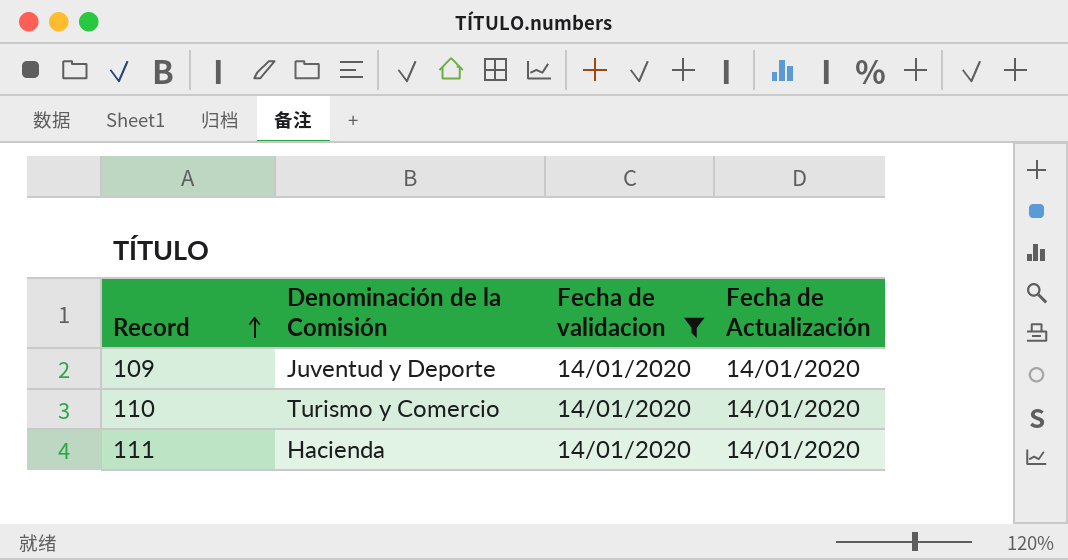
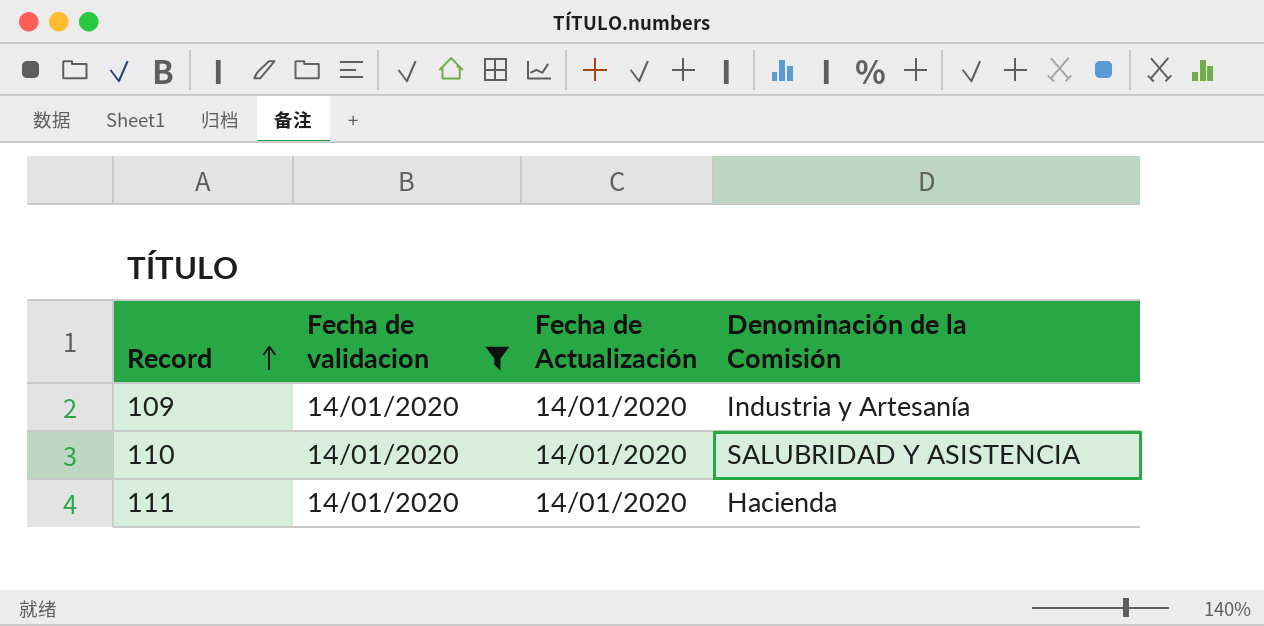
column Denominación de la Comisión | position: 2 -> 4
109 | Denominación de la Comisión: Juventud y Deporte -> Industria y Artesanía
110 | Denominación de la Comisión: Turismo y Comercio -> SALUBRIDAD Y ASISTENCIA

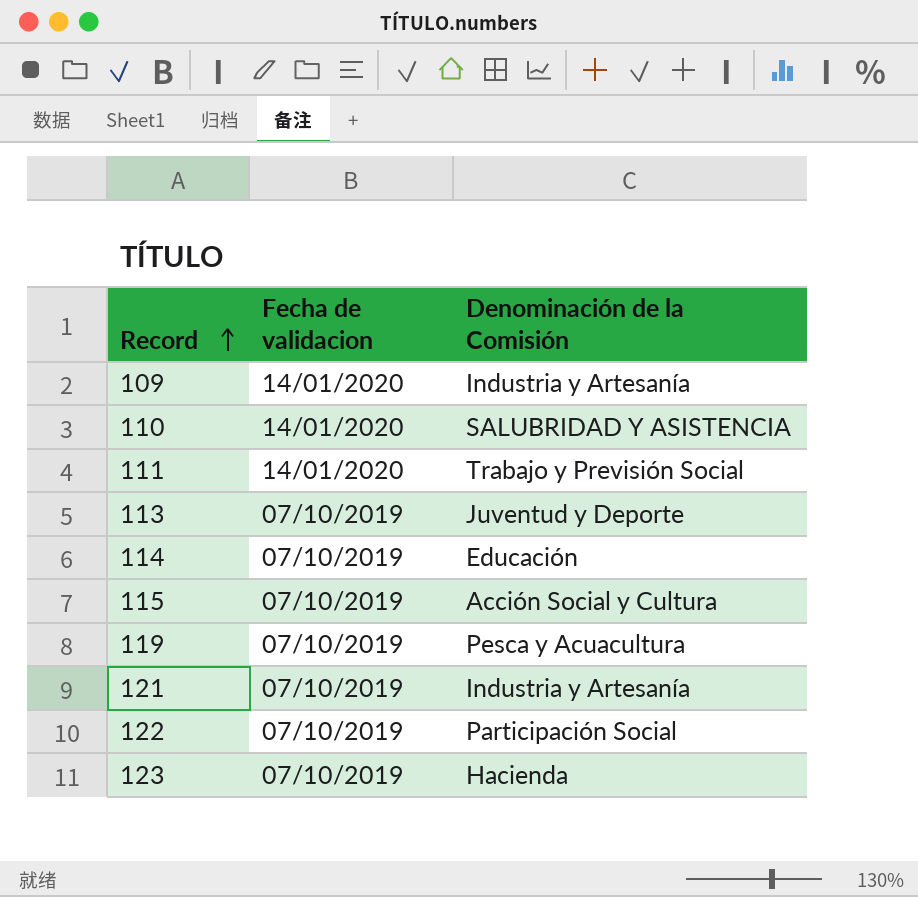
filter: Fecha de validacion = 14/01/2020 -> none
column Fecha de Actualización | position: 3 -> none
111 | Denominación de la Comisión: Hacienda -> Trabajo y Previsión Social

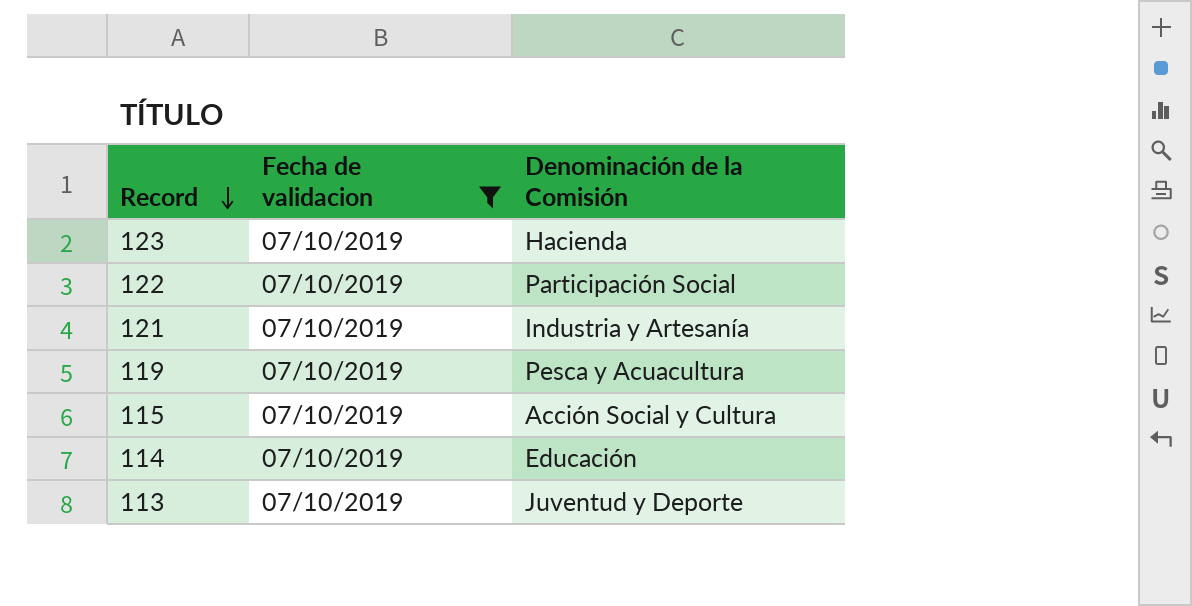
filter: none -> Fecha de validacion = 07/10/2019
row order: Record ascending -> Record descending

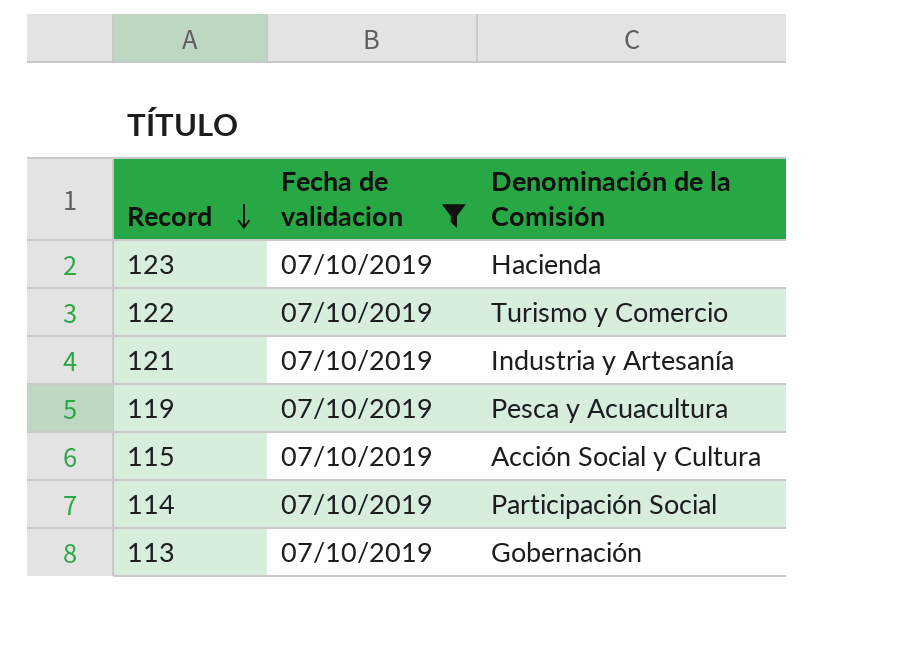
122 | Denominación de la Comisión: Participación Social -> Turismo y Comercio
114 | Denominación de la Comisión: Educación -> Participación Social
113 | Denominación de la Comisión: Juventud y Deporte -> Gobernación

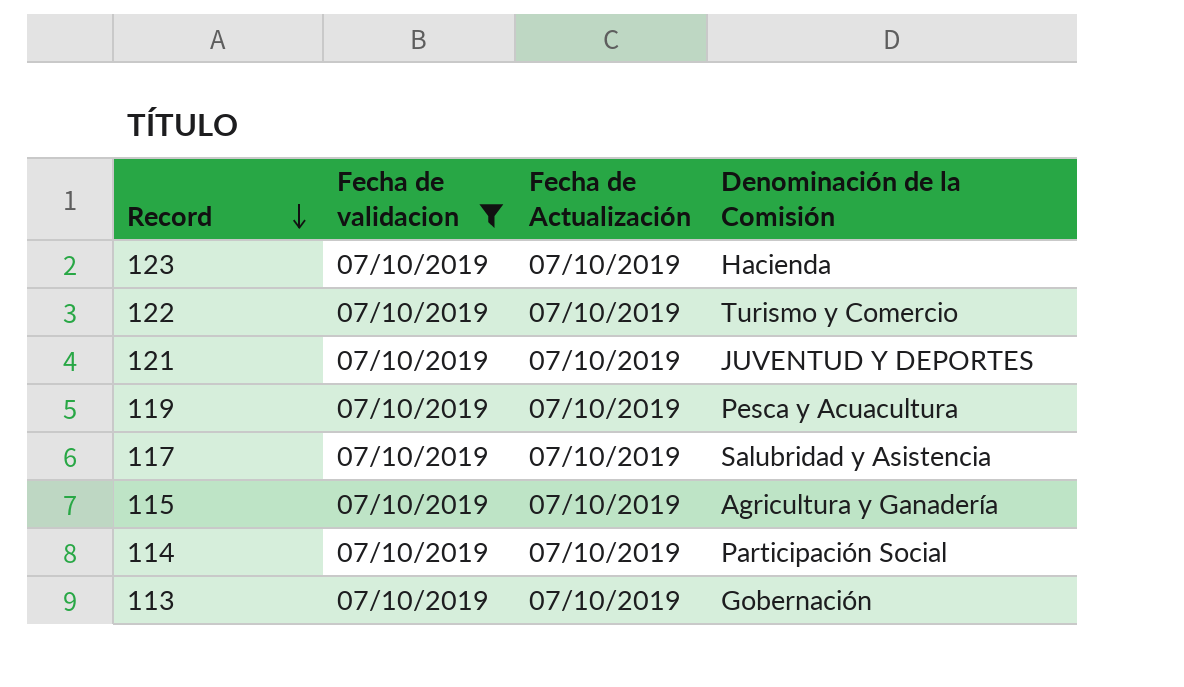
column Fecha de Actualización | position: none -> 3
121 | Denominación de la Comisión: Industria y Artesanía -> JUVENTUD Y DEPORTES
row 117: none -> 07/10/2019 | 07/10/2019 | Salubridad y Asistencia
115 | Denominación de la Comisión: Acción Social y Cultura -> Agricultura y Ganadería

